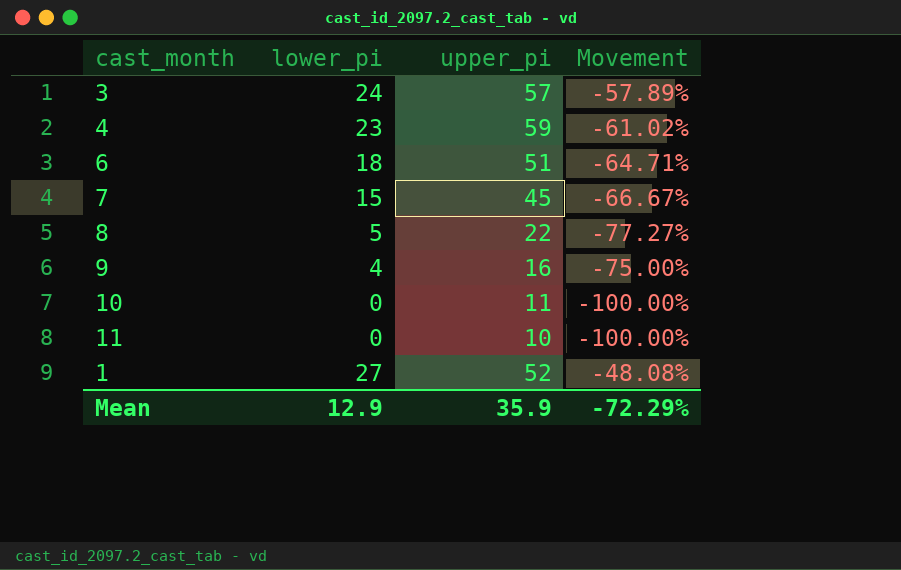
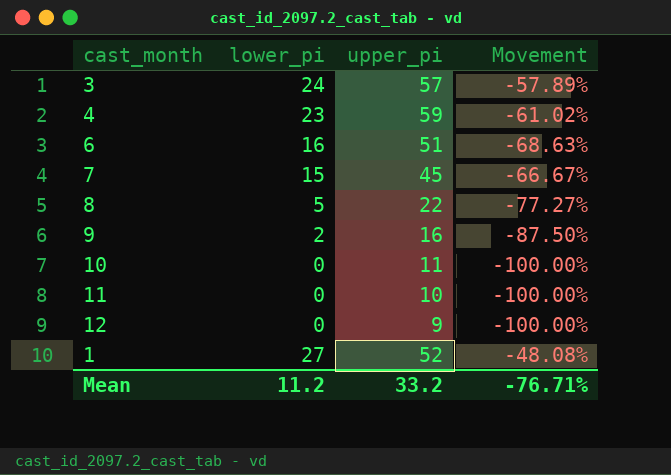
6 | lower_pi: 18 -> 16
6 | Movement: -64.71% -> -68.63%
9 | lower_pi: 4 -> 2
9 | Movement: -75.00% -> -87.50%
row 12: none -> 0 | 9 | -100.00%
Mean | lower_pi: 12.9 -> 11.2
Mean | upper_pi: 35.9 -> 33.2
Mean | Movement: -72.29% -> -76.71%

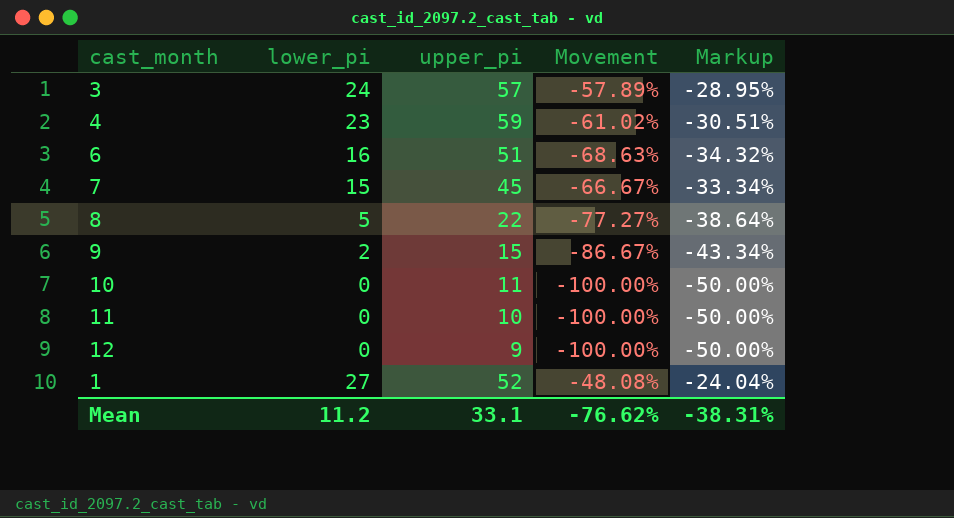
column Markup | formula: none -> [Movement] * 0.5
9 | upper_pi: 16 -> 15
9 | Movement: -87.50% -> -86.67%
Mean | upper_pi: 33.2 -> 33.1
Mean | Movement: -76.71% -> -76.62%

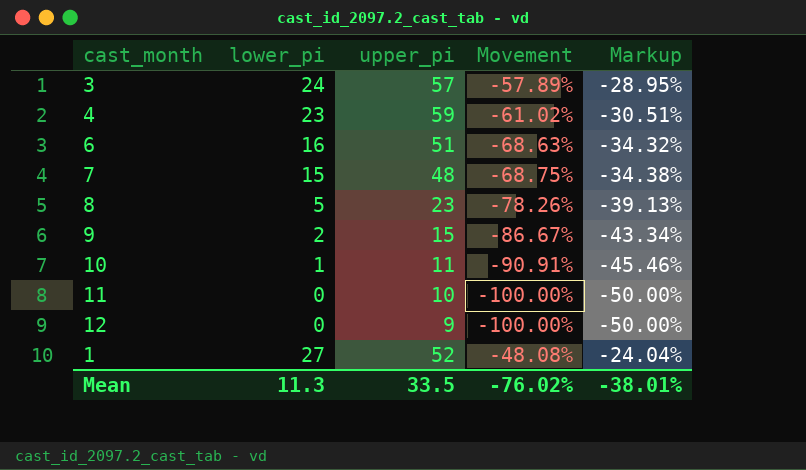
7 | upper_pi: 45 -> 48
7 | Movement: -66.67% -> -68.75%
7 | Markup: -33.34% -> -34.38%
8 | upper_pi: 22 -> 23
8 | Movement: -77.27% -> -78.26%
8 | Markup: -38.64% -> -39.13%
10 | lower_pi: 0 -> 1
10 | Movement: -100.00% -> -90.91%
10 | Markup: -50.00% -> -45.46%
Mean | lower_pi: 11.2 -> 11.3
Mean | upper_pi: 33.1 -> 33.5
Mean | Movement: -76.62% -> -76.02%
Mean | Markup: -38.31% -> -38.01%

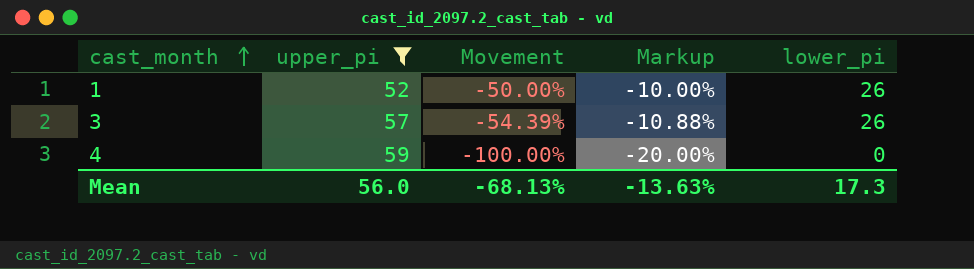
filter: none -> upper_pi >= 52
row order: none -> cast_month ascending
column Markup | formula: [Movement] * 0.5 -> [Movement] * 0.2
column lower_pi | position: 2 -> 5
1 | Movement: -48.08% -> -50.00%
1 | lower_pi: 27 -> 26
3 | Movement: -57.89% -> -54.39%
3 | lower_pi: 24 -> 26
4 | Movement: -61.02% -> -100.00%
4 | lower_pi: 23 -> 0
Mean | upper_pi: 33.5 -> 56.0
Mean | Movement: -76.02% -> -68.13%
Mean | Markup: -38.01% -> -13.63%
Mean | lower_pi: 11.3 -> 17.3

